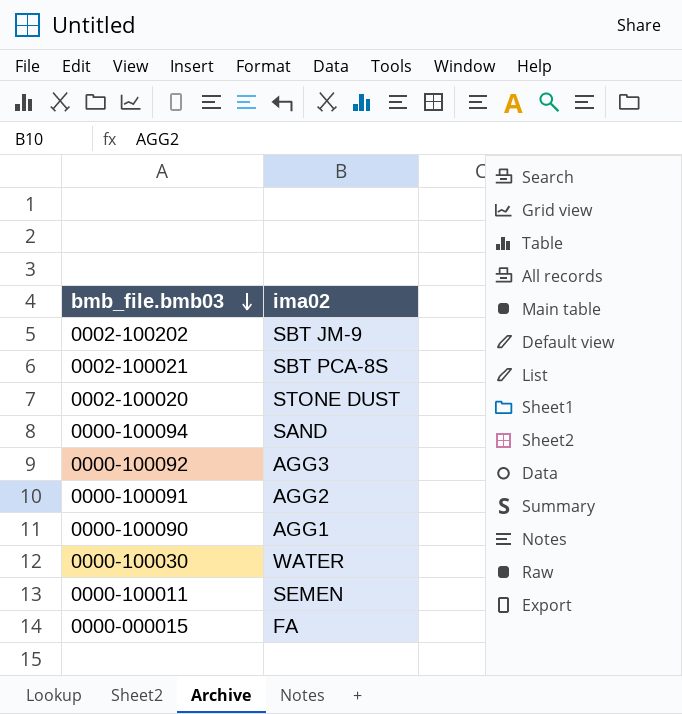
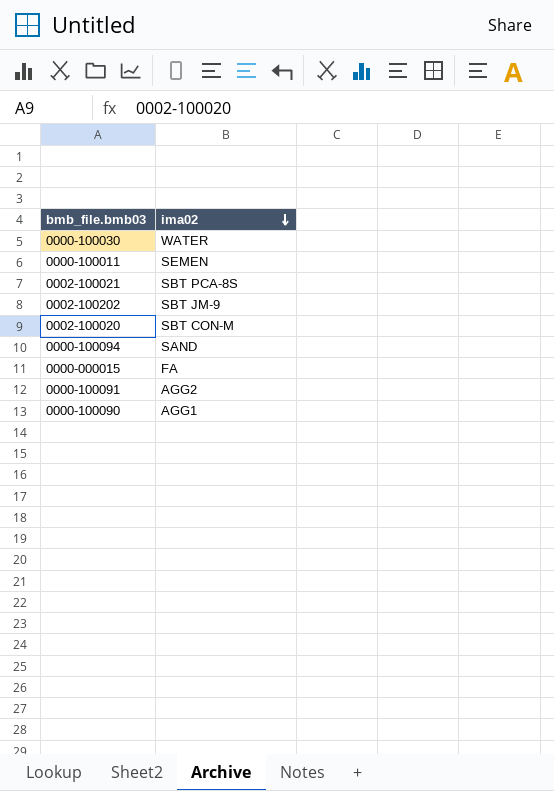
row order: bmb_file.bmb03 descending -> ima02 descending
row 0000-100092: AGG3 -> none
0002-100020 | ima02: STONE DUST -> SBT CON-M

